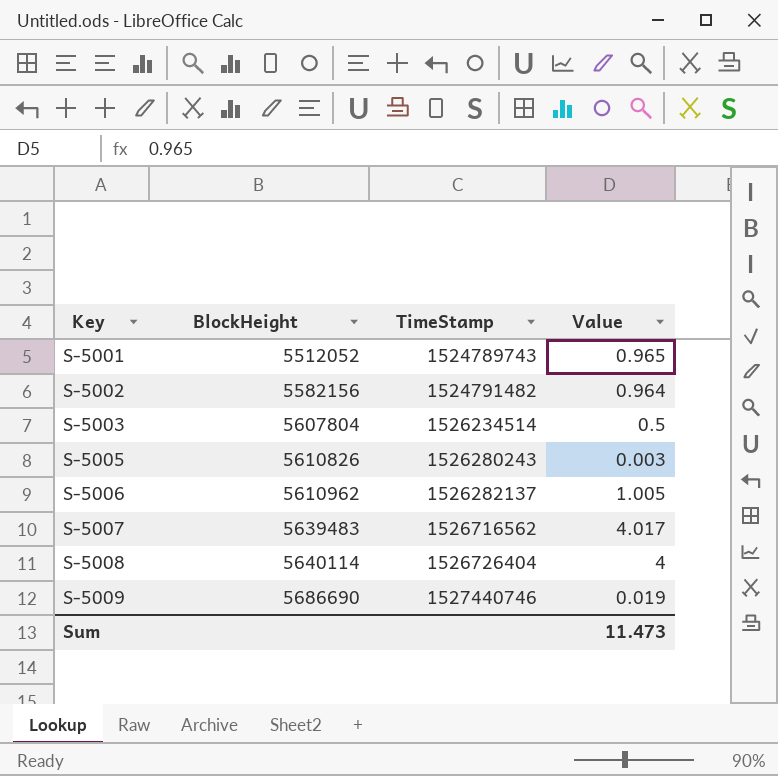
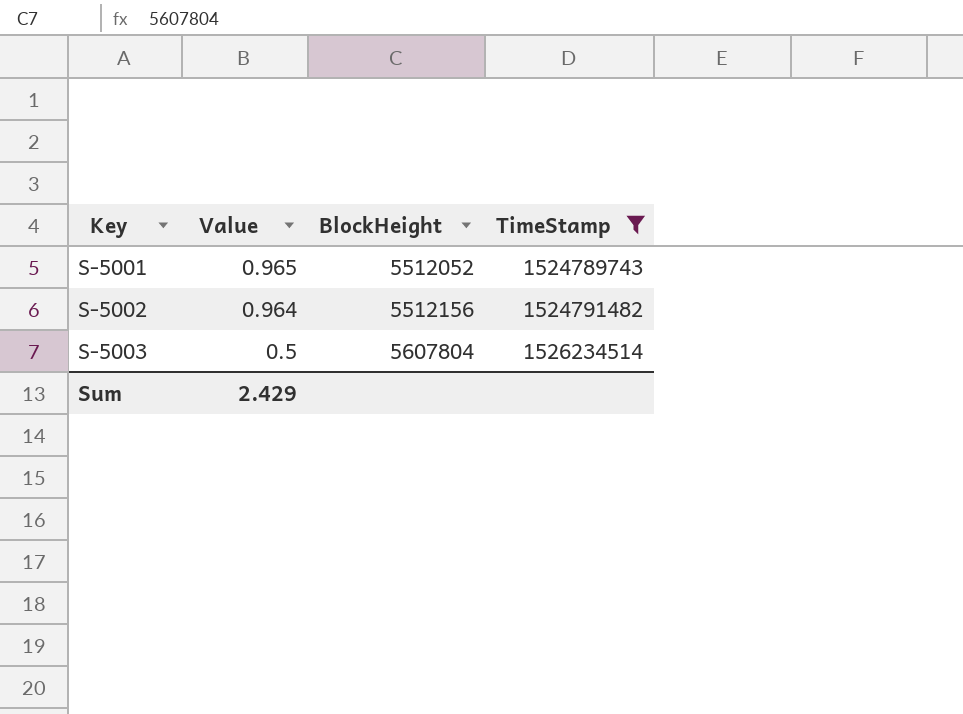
filter: none -> TimeStamp <= 1526234514
column Value | position: 4 -> 2
S-5002 | BlockHeight: 5582156 -> 5512156
Sum | Value: 11.473 -> 2.429

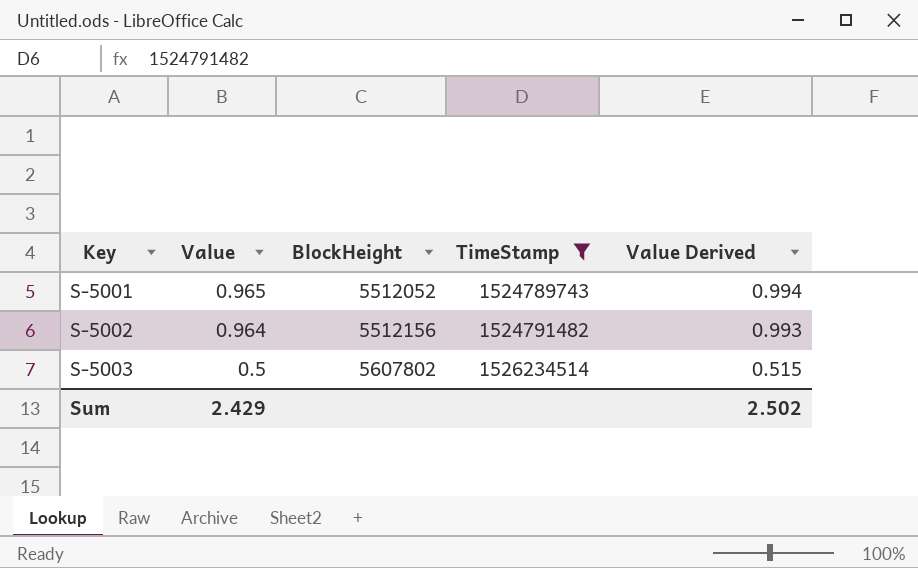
column Value Derived | formula: none -> [Value] * 1.03
S-5003 | BlockHeight: 5607804 -> 5607802

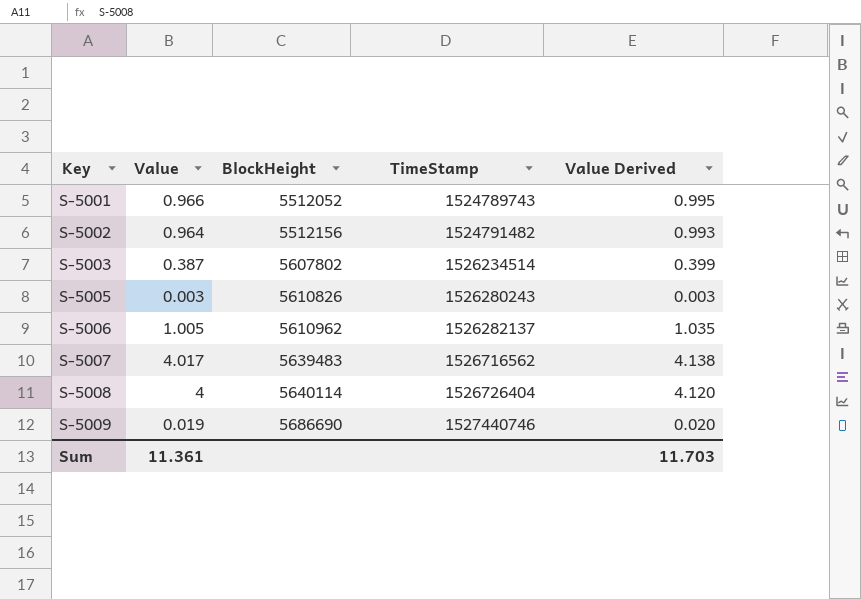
filter: TimeStamp <= 1526234514 -> none
S-5001 | Value: 0.965 -> 0.966
S-5001 | Value Derived: 0.994 -> 0.995
S-5003 | Value: 0.5 -> 0.387
S-5003 | Value Derived: 0.515 -> 0.399
Sum | Value: 2.429 -> 11.361
Sum | Value Derived: 2.502 -> 11.703

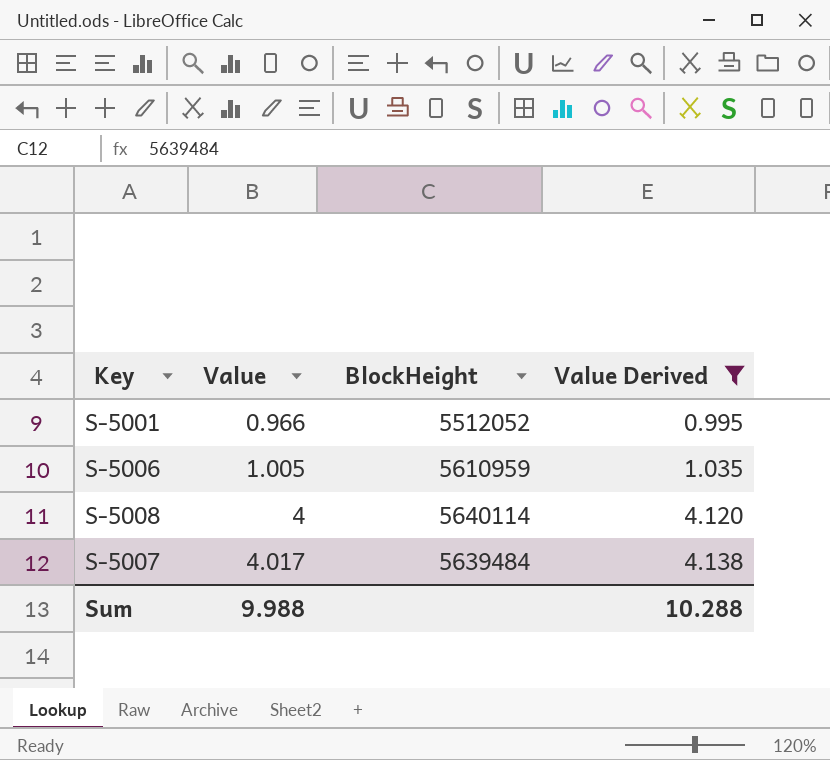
filter: none -> Value Derived >= 0.995
row order: Key ascending -> Value ascending
column TimeStamp | position: 4 -> none
S-5006 | BlockHeight: 5610962 -> 5610959
S-5007 | BlockHeight: 5639483 -> 5639484
Sum | Value: 11.361 -> 9.988
Sum | Value Derived: 11.703 -> 10.288

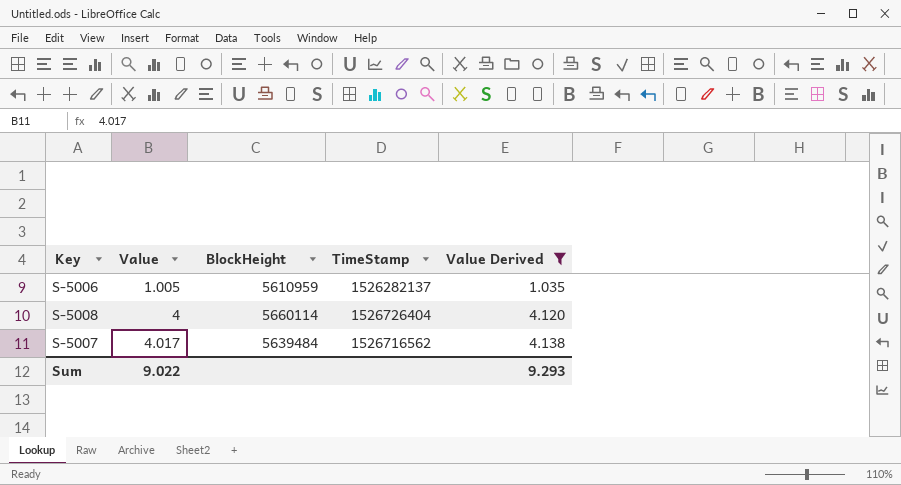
column TimeStamp | position: none -> 4
row S-5001: 0.966 | 5512052 | 0.995 -> none
S-5008 | BlockHeight: 5640114 -> 5660114
Sum | Value: 9.988 -> 9.022
Sum | Value Derived: 10.288 -> 9.293

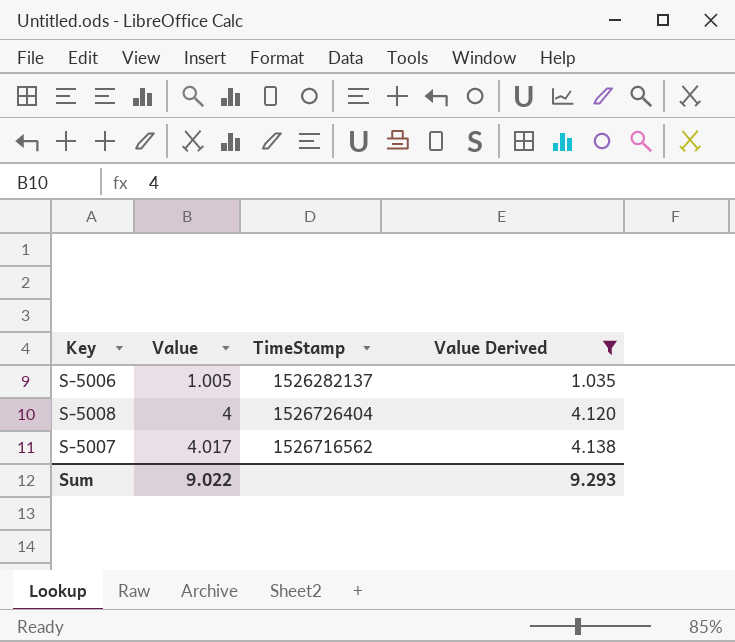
column BlockHeight | position: 3 -> none

